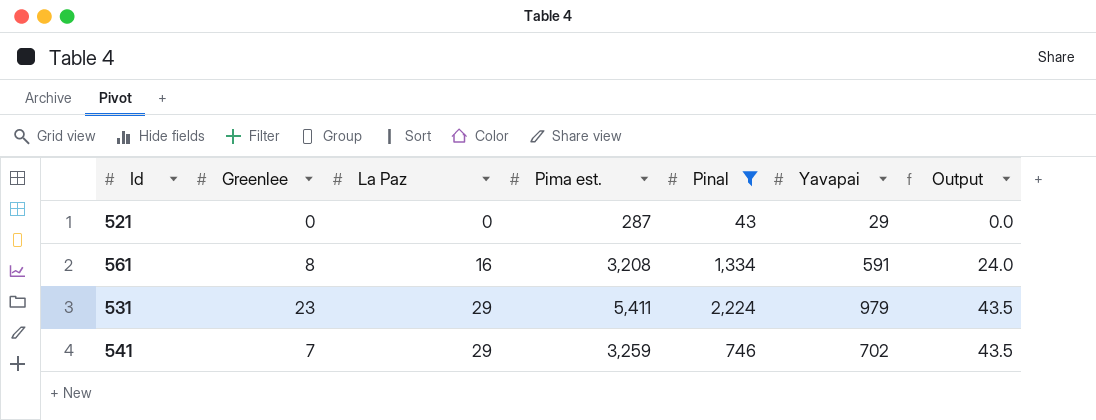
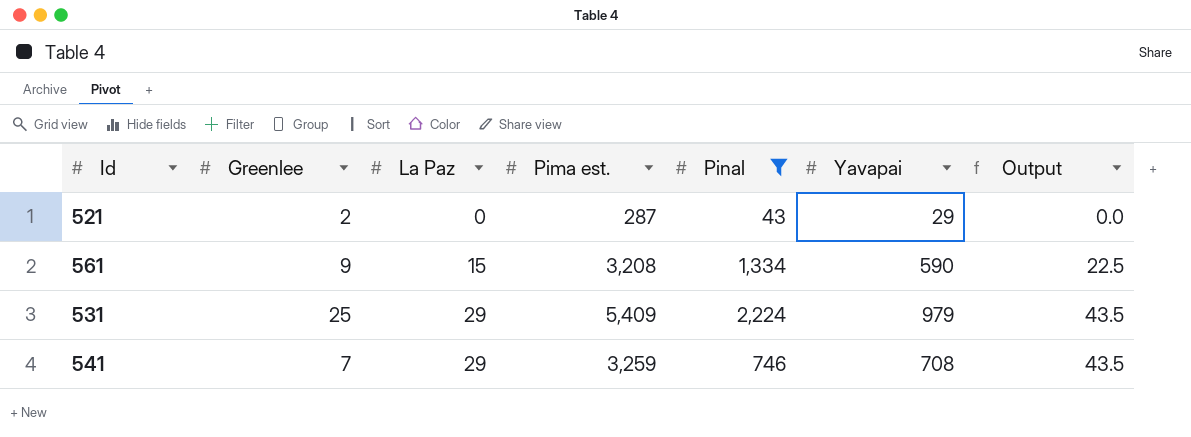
521 | Greenlee: 0 -> 2
561 | Greenlee: 8 -> 9
561 | La Paz: 16 -> 15
561 | Yavapai: 591 -> 590
561 | Output: 24.0 -> 22.5
531 | Greenlee: 23 -> 25
531 | Pima est.: 5,411 -> 5,409
541 | Yavapai: 702 -> 708

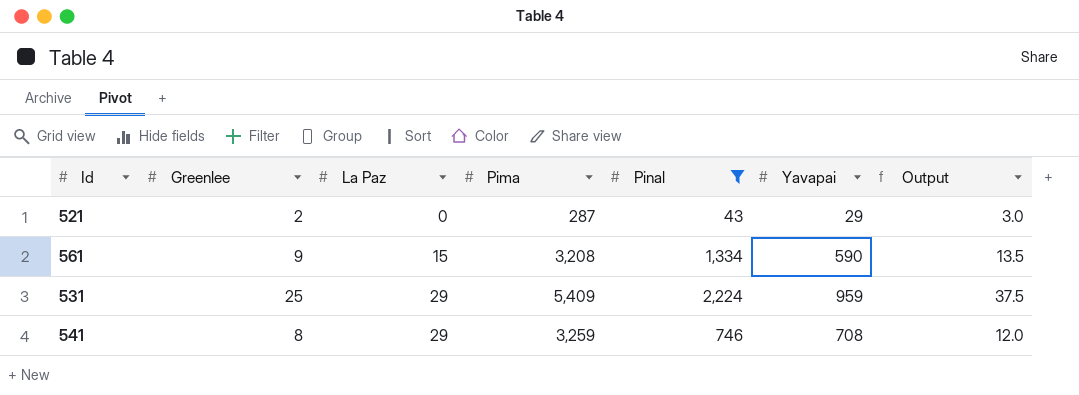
column name: Pima est. -> Pima
column Output | formula: [La Paz] * 1.5 -> [Greenlee] * 1.5
531 | Yavapai: 979 -> 959
541 | Greenlee: 7 -> 8

